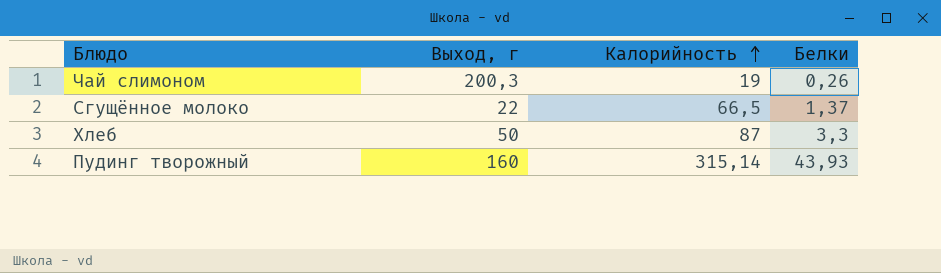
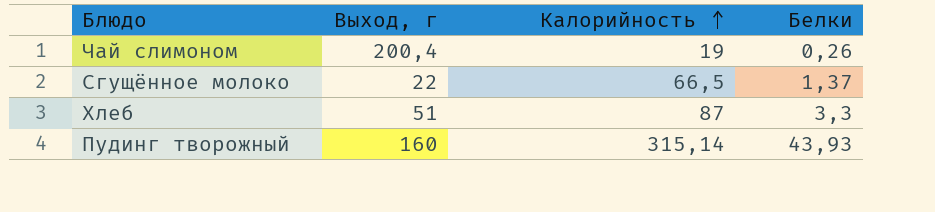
Чай слимоном | Выход, г: 200,3 -> 200,4
Хлеб | Выход, г: 50 -> 51

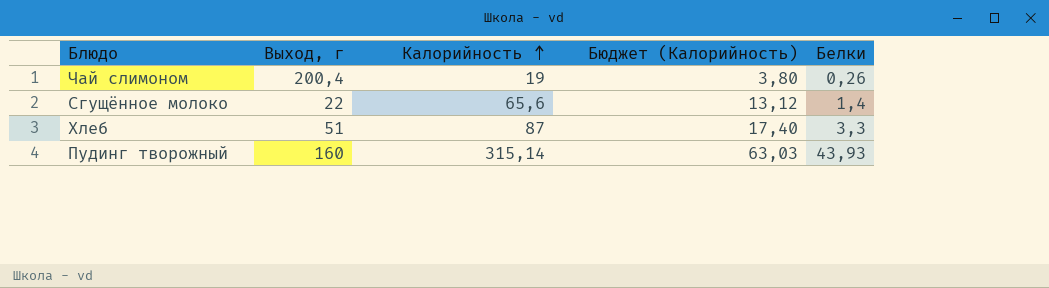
column Бюджет (Калорийность) | formula: none -> [Калорийность] * 0,2
Сгущённое молоко | Калорийность: 66,5 -> 65,6
Сгущённое молоко | Белки: 1,37 -> 1,4

